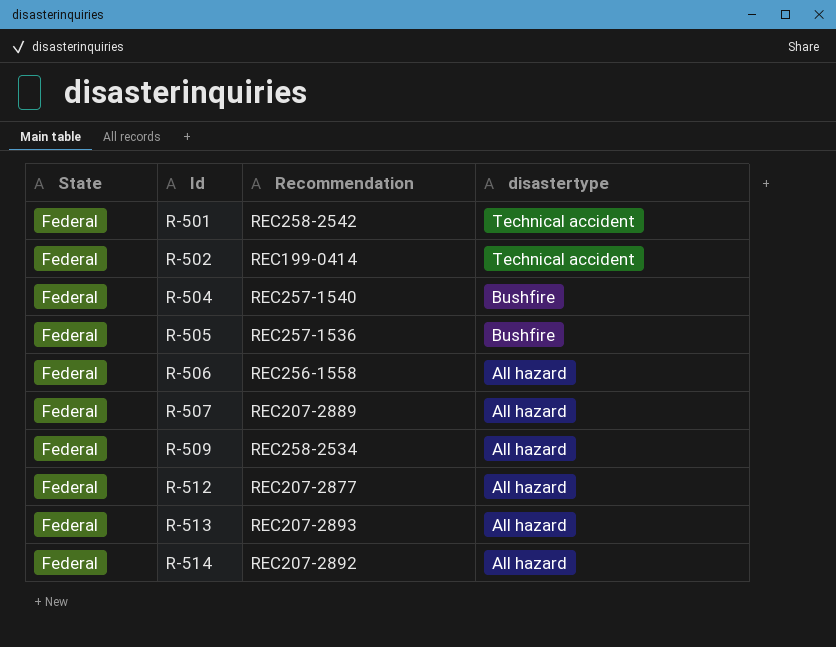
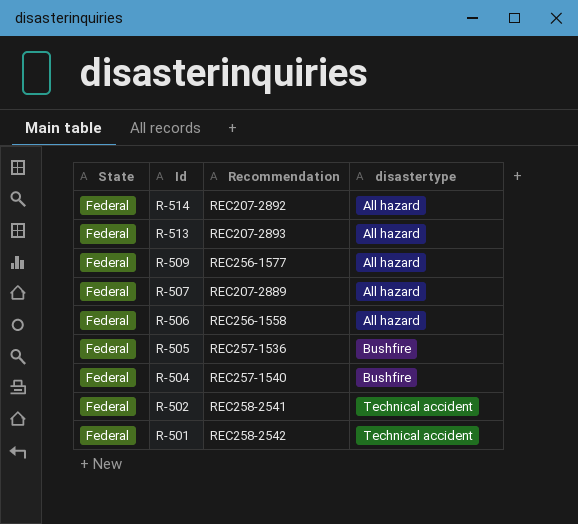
row order: Id ascending -> Id descending
row R-512: Federal | REC207-2877 | All hazard -> none
R-509 | Recommendation: REC258-2534 -> REC256-1577
R-502 | Recommendation: REC199-0414 -> REC258-2541

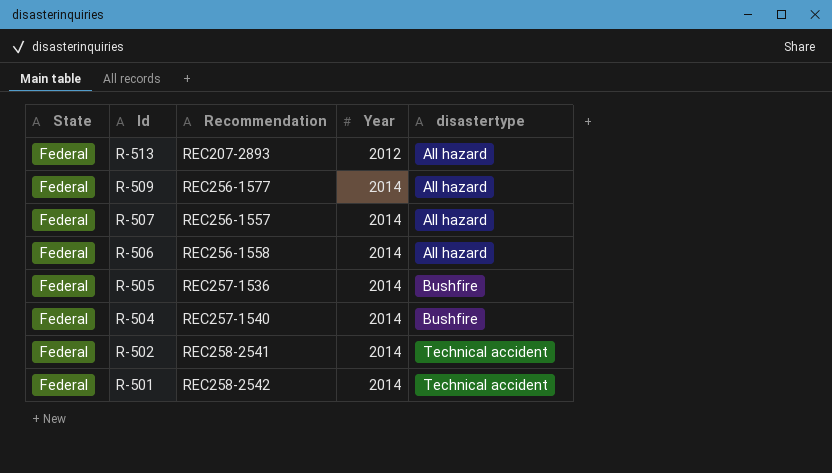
column Year | position: none -> 4
row R-514: Federal | REC207-2892 | All hazard -> none
R-507 | Recommendation: REC207-2889 -> REC256-1557

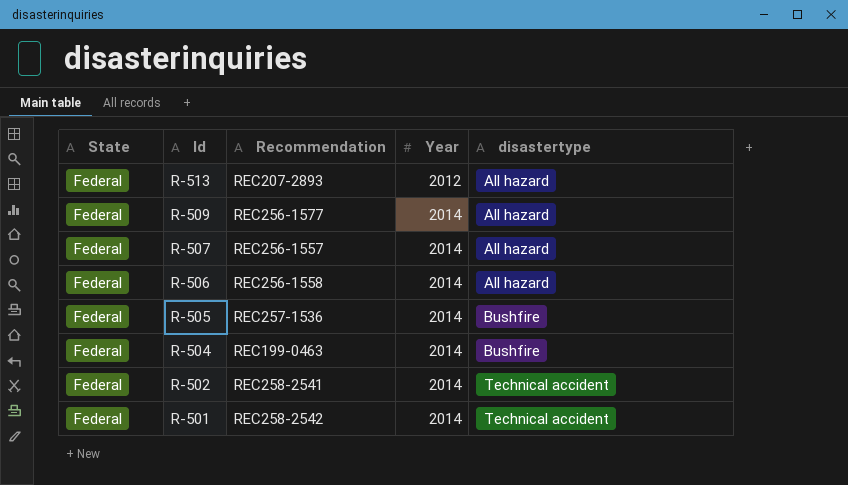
R-504 | Recommendation: REC257-1540 -> REC199-0463

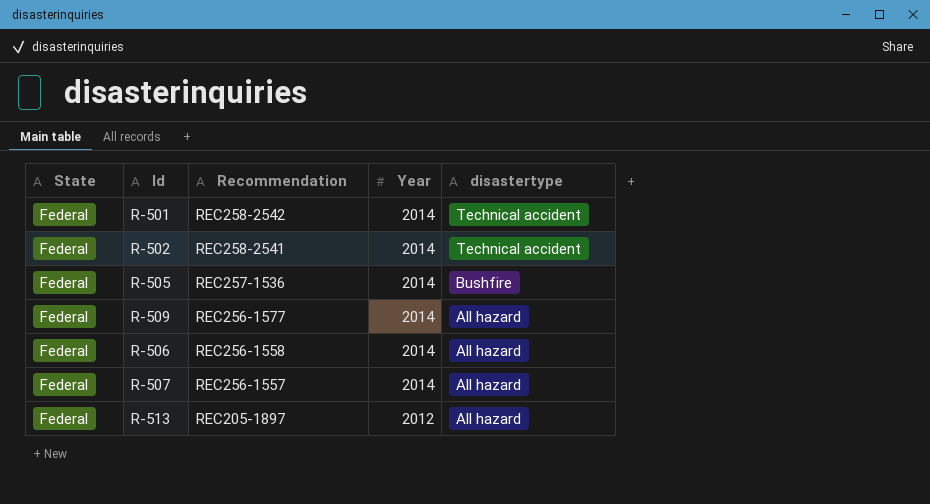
row order: Id descending -> Recommendation descending
row R-504: Federal | REC199-0463 | 2014 | Bushfire -> none
R-513 | Recommendation: REC207-2893 -> REC205-1897

